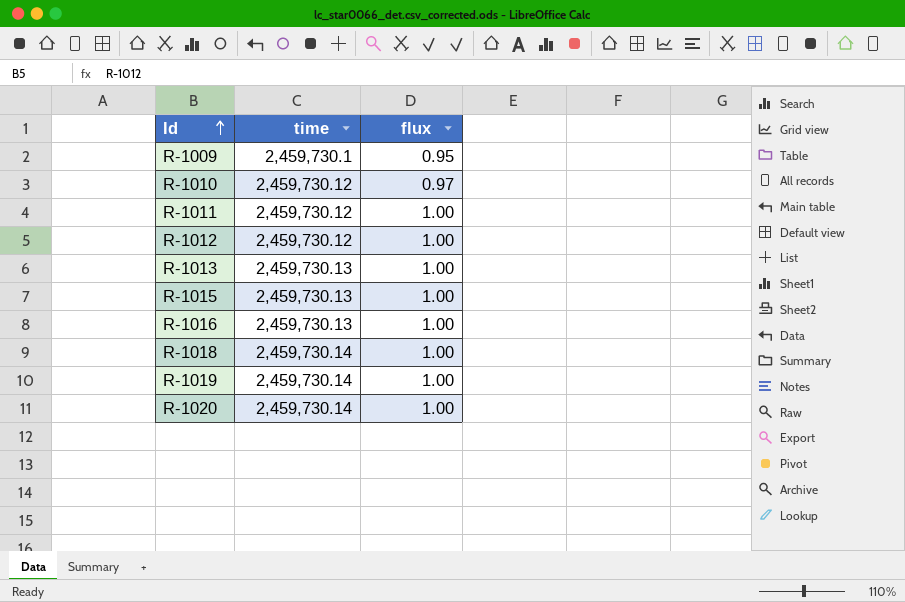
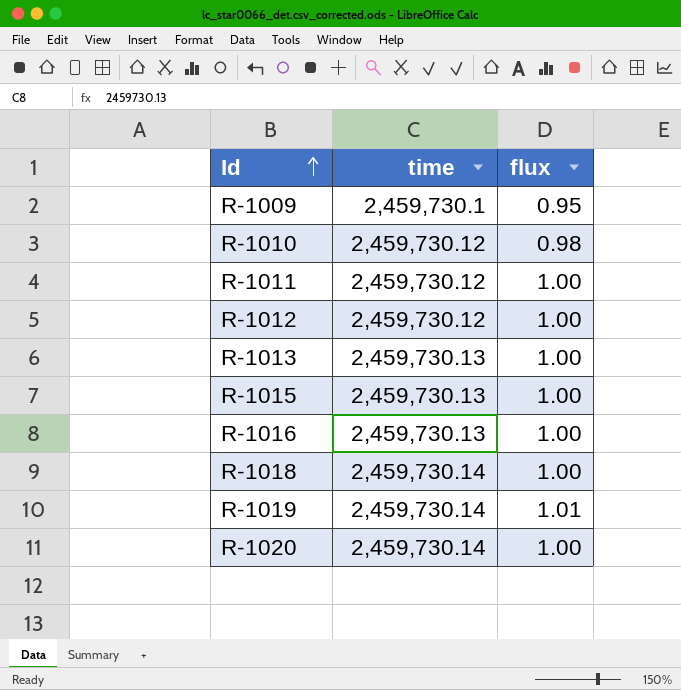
R-1010 | flux: 0.97 -> 0.98
R-1019 | flux: 1.00 -> 1.01

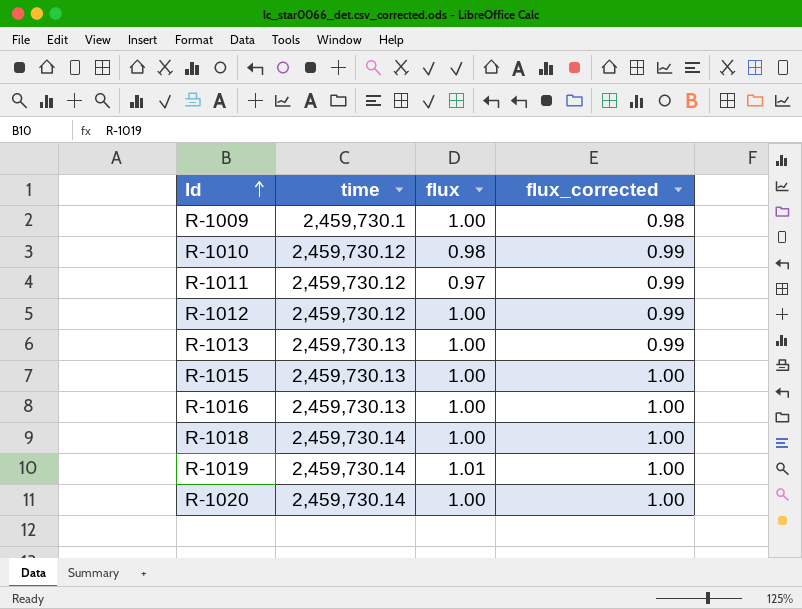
column flux_corrected | position: none -> 4
R-1009 | flux: 0.95 -> 1.00
R-1011 | flux: 1.00 -> 0.97

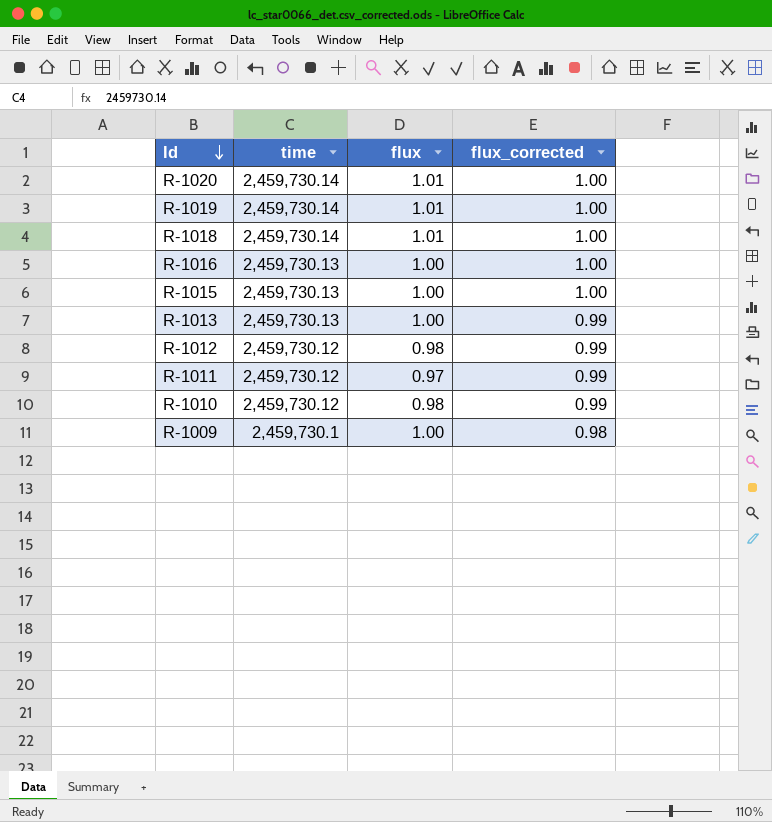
row order: Id ascending -> Id descending
R-1020 | flux: 1.00 -> 1.01
R-1018 | flux: 1.00 -> 1.01
R-1012 | flux: 1.00 -> 0.98

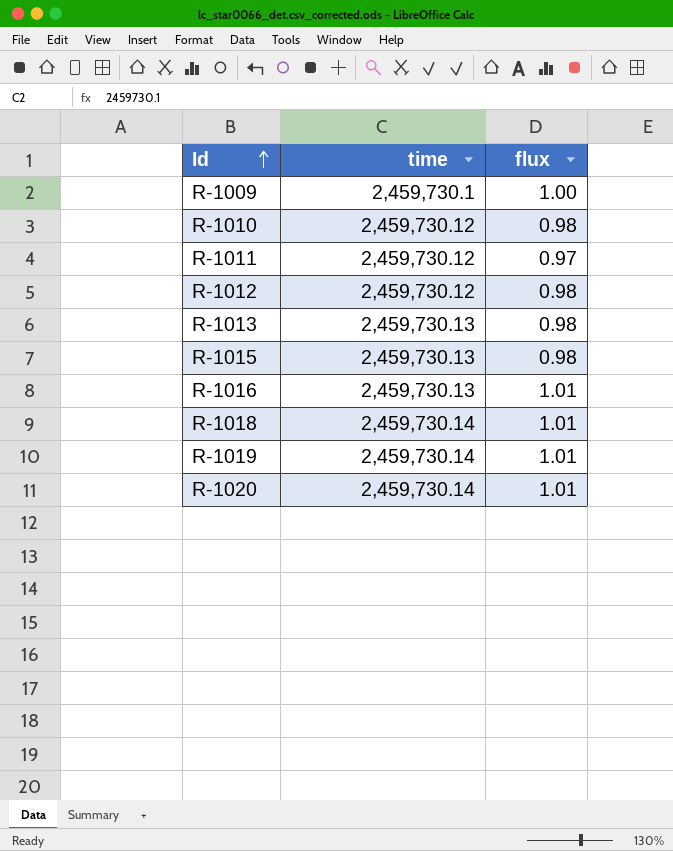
row order: Id descending -> Id ascending
column flux_corrected | position: 4 -> none
R-1013 | flux: 1.00 -> 0.98
R-1015 | flux: 1.00 -> 0.98
R-1016 | flux: 1.00 -> 1.01

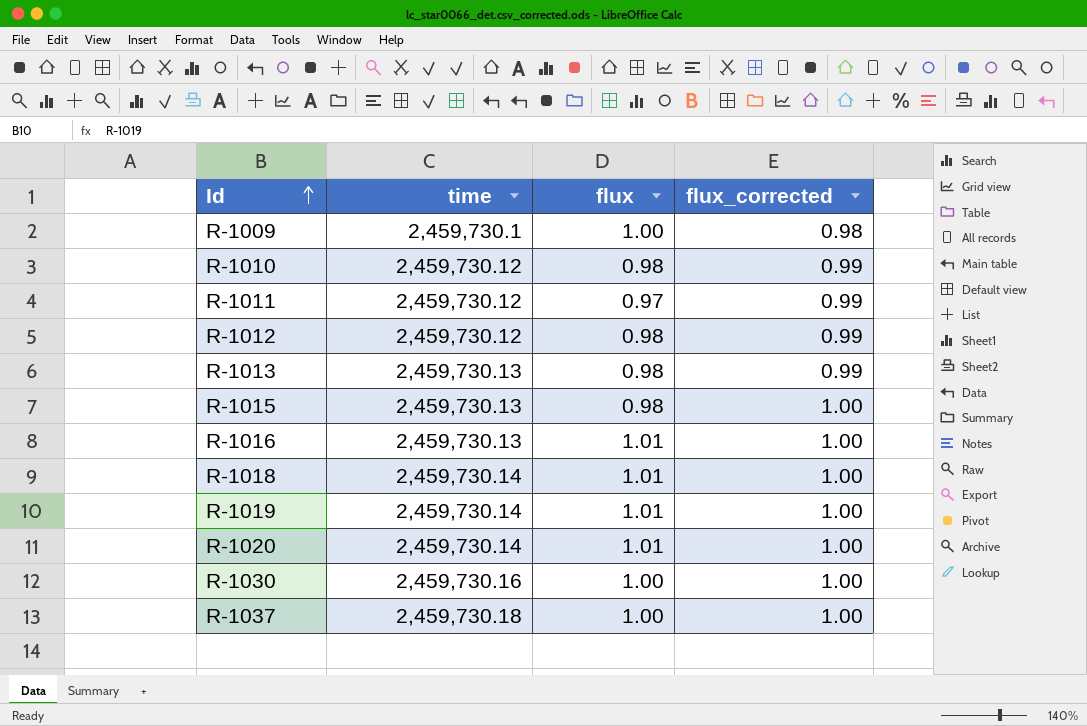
column flux_corrected | position: none -> 4
row R-1030: none -> 2,459,730.16 | 1.00 | 1.00
row R-1037: none -> 2,459,730.18 | 1.00 | 1.00

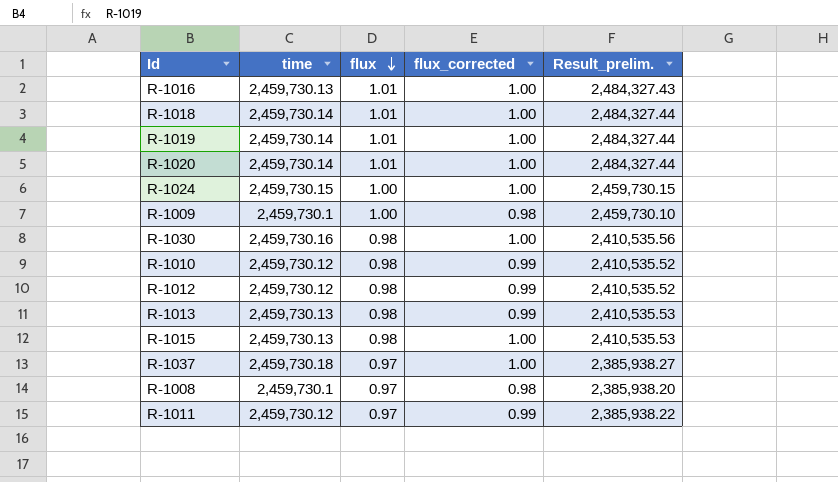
row order: Id ascending -> flux descending
column Result_prelim. | formula: none -> [time] * [flux]
row R-1024: none -> 2,459,730.15 | 1.00 | 1.00 | 2,459,730.15
R-1030 | flux: 1.00 -> 0.98
R-1037 | flux: 1.00 -> 0.97
row R-1008: none -> 2,459,730.1 | 0.97 | 0.98 | 2,385,938.20

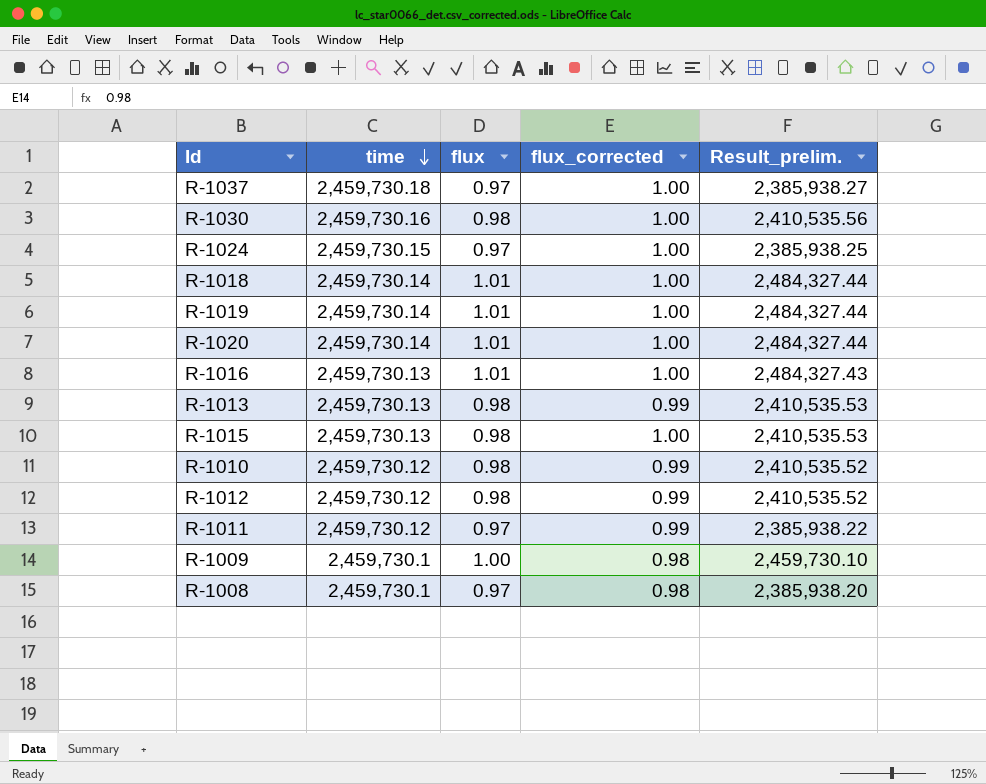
row order: flux descending -> time descending
R-1024 | flux: 1.00 -> 0.97
R-1024 | Result_prelim.: 2,459,730.15 -> 2,385,938.25

